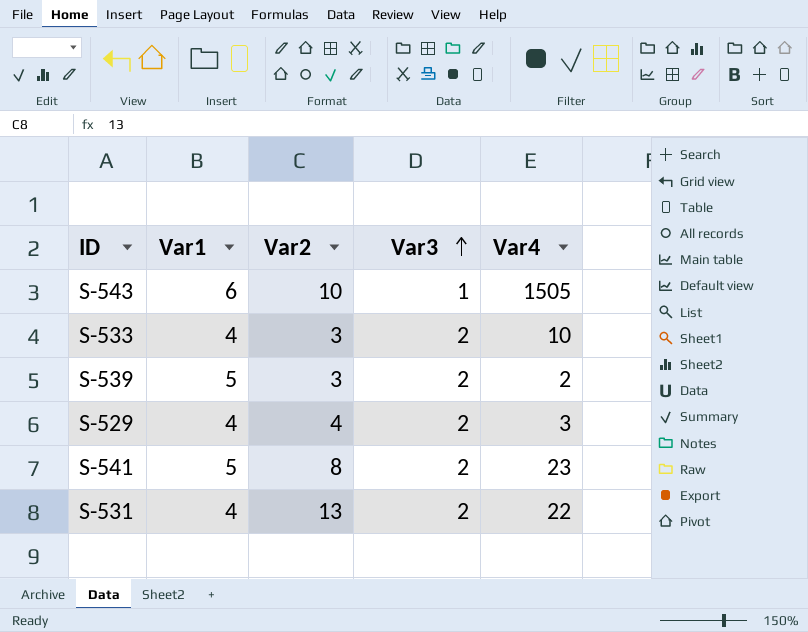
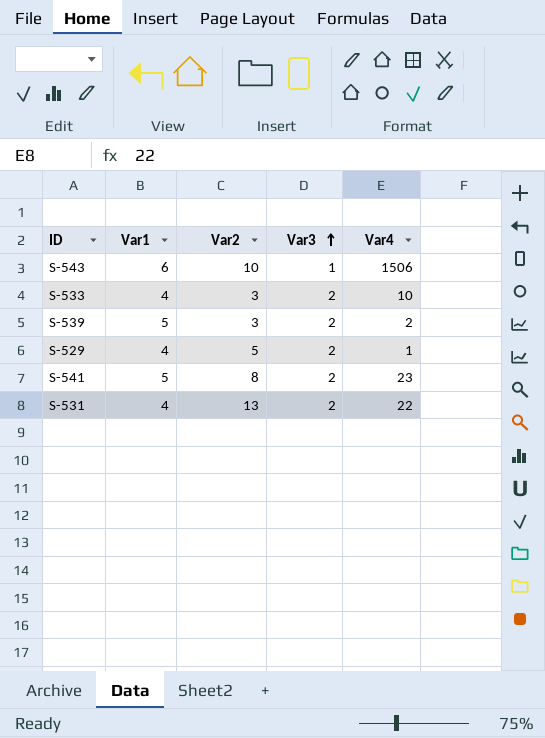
S-543 | Var4: 1505 -> 1506
S-529 | Var2: 4 -> 5
S-529 | Var4: 3 -> 1

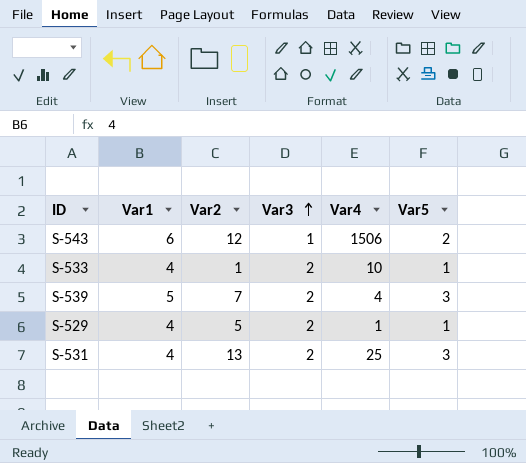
column Var5 | position: none -> 6
row S-541: 5 | 8 | 2 | 23 -> none
S-543 | Var2: 10 -> 12
S-533 | Var2: 3 -> 1
S-539 | Var2: 3 -> 7
S-539 | Var4: 2 -> 4
S-531 | Var4: 22 -> 25

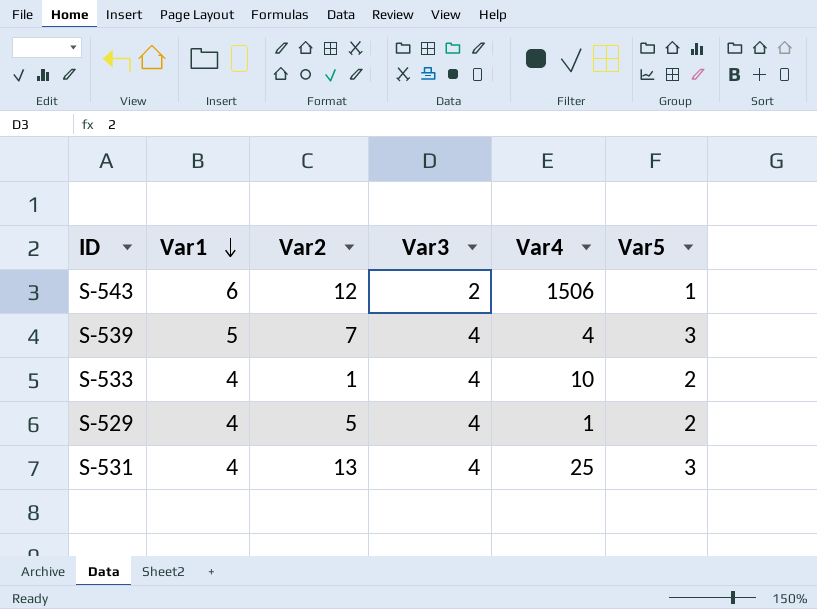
row order: Var3 ascending -> Var1 descending
S-543 | Var3: 1 -> 2
S-543 | Var5: 2 -> 1
S-539 | Var3: 2 -> 4
S-533 | Var3: 2 -> 4
S-533 | Var5: 1 -> 2
S-529 | Var3: 2 -> 4
S-529 | Var5: 1 -> 2
S-531 | Var3: 2 -> 4

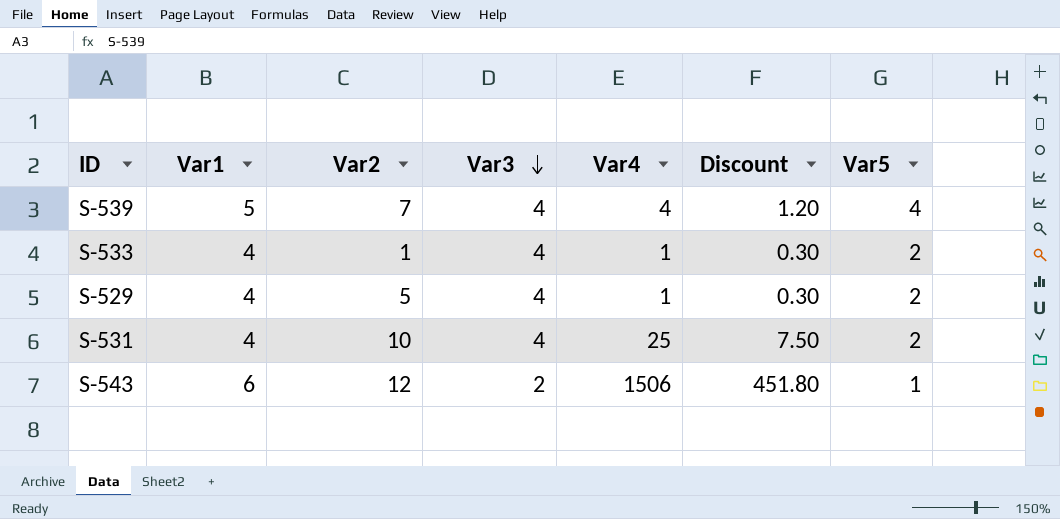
row order: Var1 descending -> Var3 descending
column Discount | formula: none -> [Var4] * 0.3
S-539 | Var5: 3 -> 4
S-533 | Var4: 10 -> 1
S-531 | Var2: 13 -> 10
S-531 | Var5: 3 -> 2

